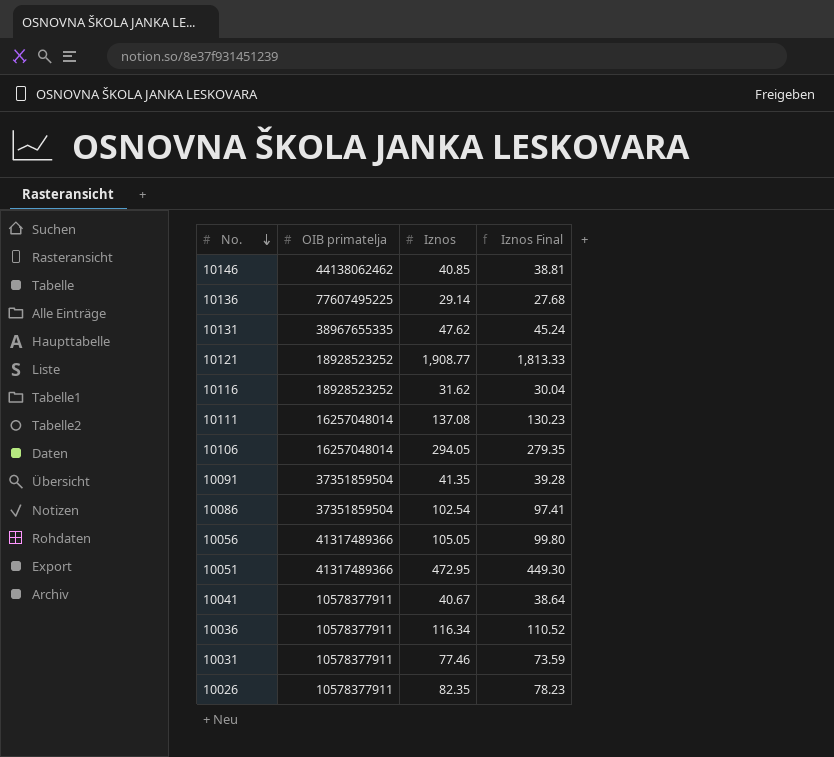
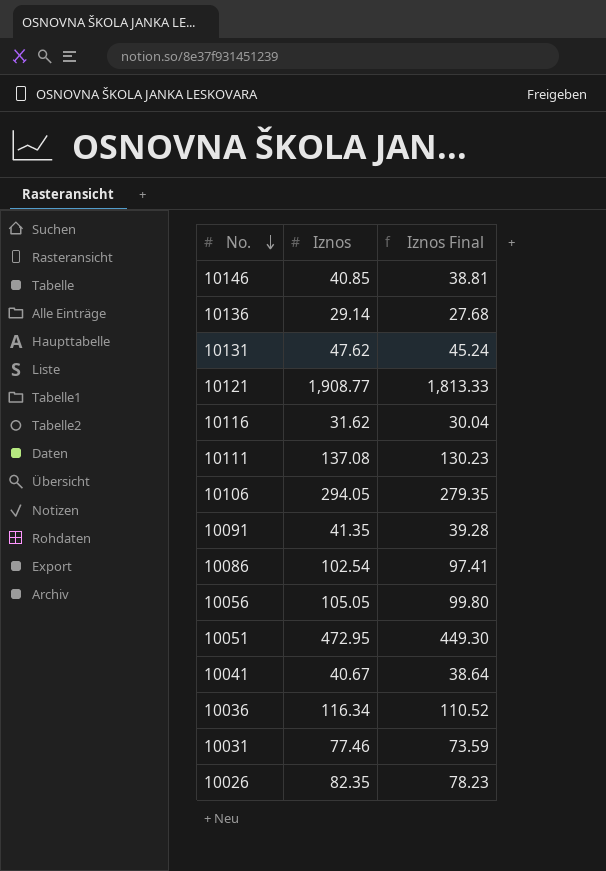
column OIB primatelja | position: 2 -> none

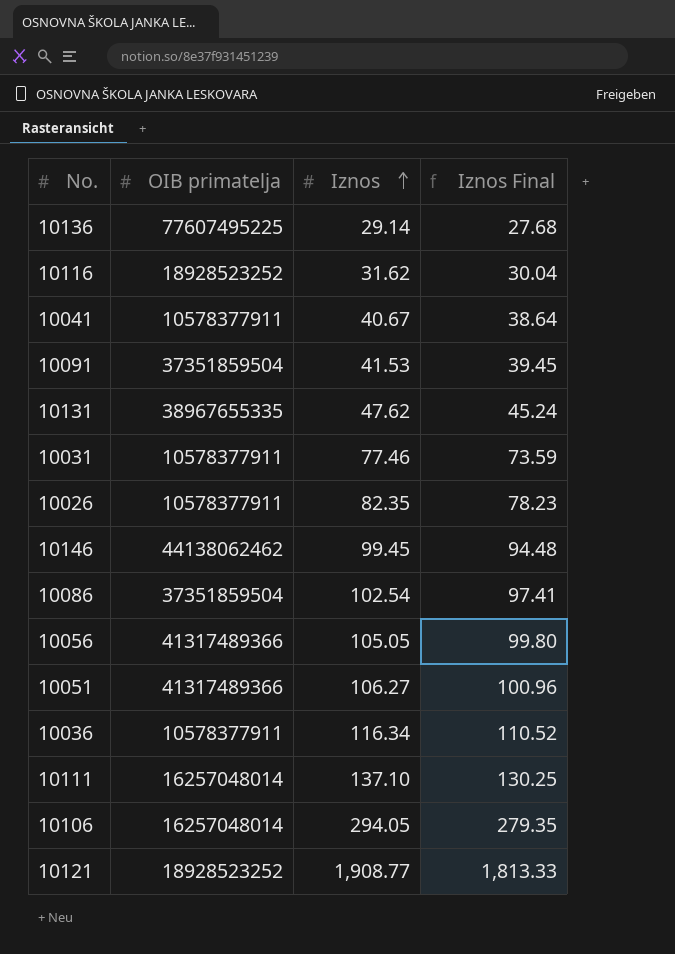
row order: No. descending -> Iznos ascending
column OIB primatelja | position: none -> 2
10091 | Iznos: 41.35 -> 41.53
10091 | Iznos Final: 39.28 -> 39.45
10146 | Iznos: 40.85 -> 99.45
10146 | Iznos Final: 38.81 -> 94.48
10051 | Iznos: 472.95 -> 106.27
10051 | Iznos Final: 449.30 -> 100.96
10111 | Iznos: 137.08 -> 137.10
10111 | Iznos Final: 130.23 -> 130.25

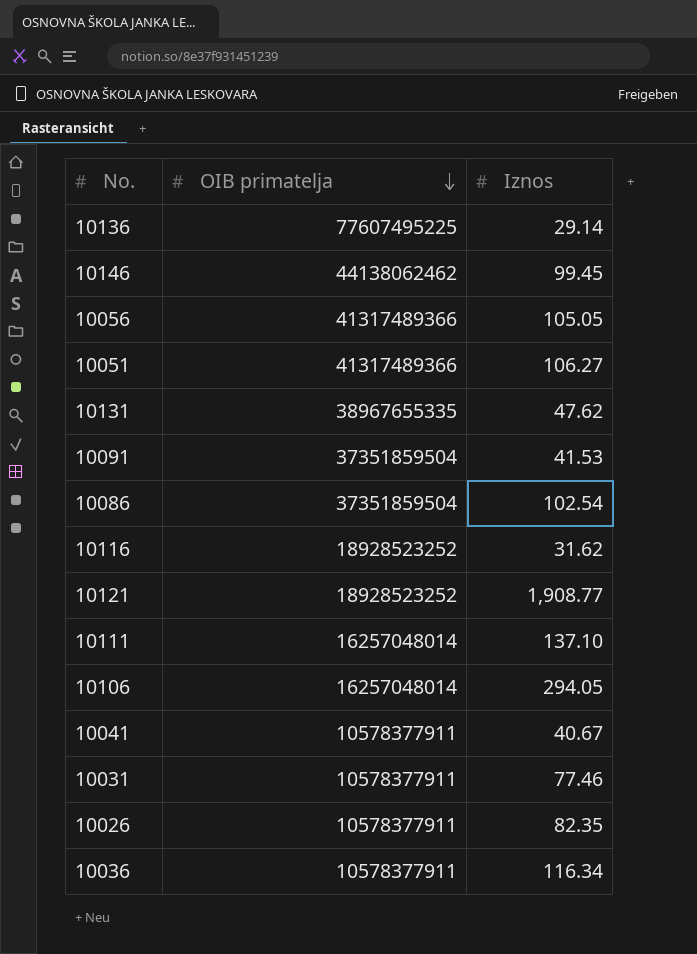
row order: Iznos ascending -> OIB primatelja descending
column Iznos Final | formula: [Iznos] * 0.95 -> none

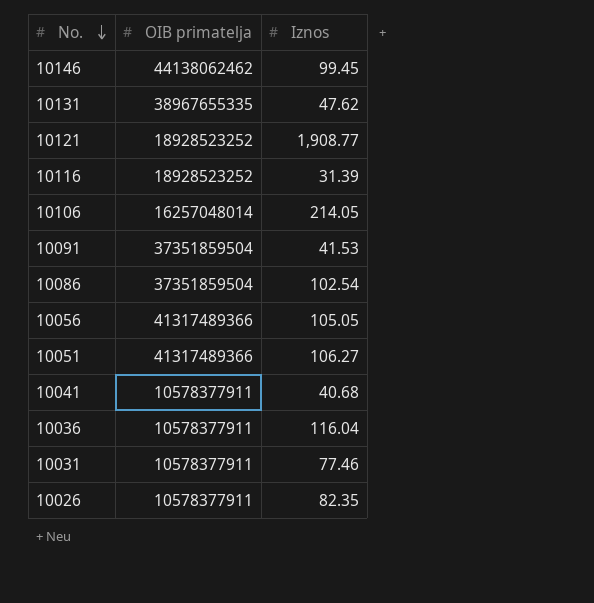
row order: OIB primatelja descending -> No. descending
row 10136: 77607495225 | 29.14 -> none
row 10111: 16257048014 | 137.10 -> none
10116 | Iznos: 31.62 -> 31.39
10106 | Iznos: 294.05 -> 214.05
10041 | Iznos: 40.67 -> 40.68
10036 | Iznos: 116.34 -> 116.04

